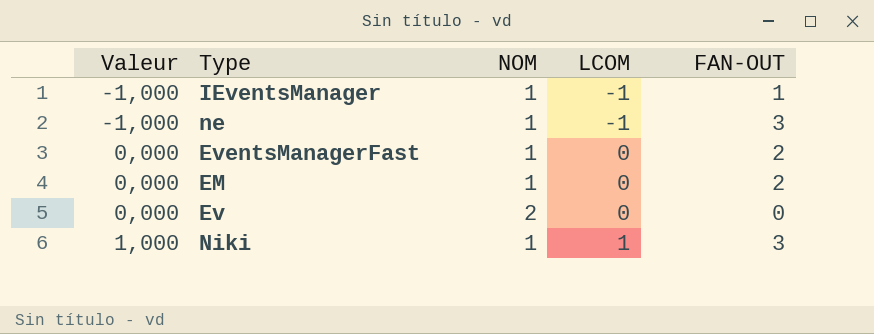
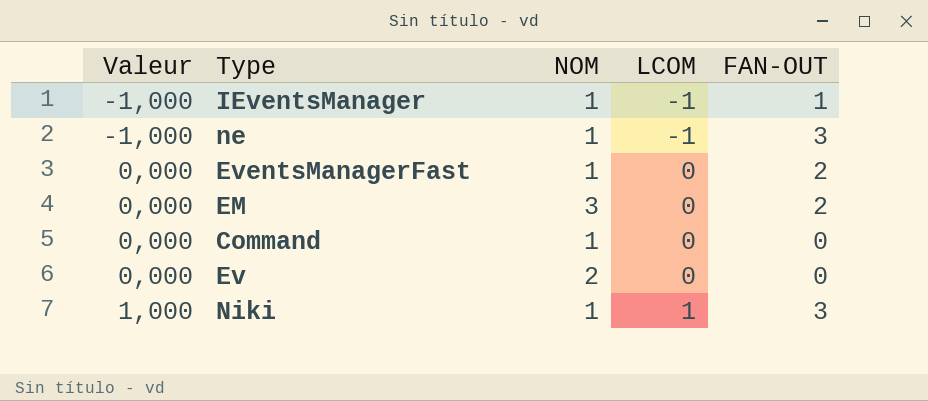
EM | NOM: 1 -> 3
row Command: none -> 0,000 | 1 | 0 | 0

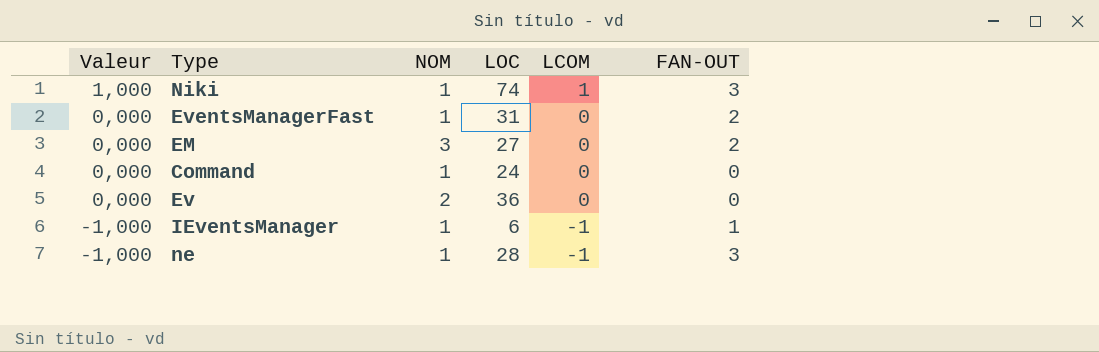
row order: Valeur ascending -> Valeur descending
column LOC | position: none -> 4

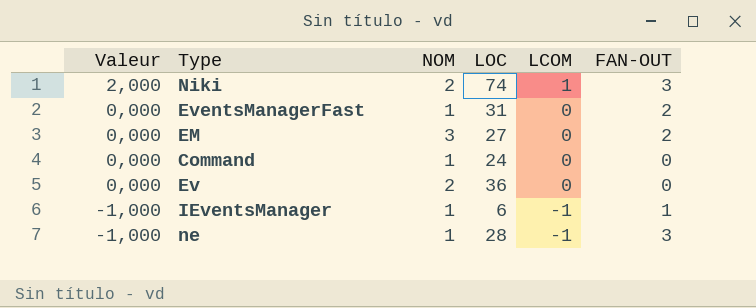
Niki | Valeur: 1,000 -> 2,000
Niki | NOM: 1 -> 2

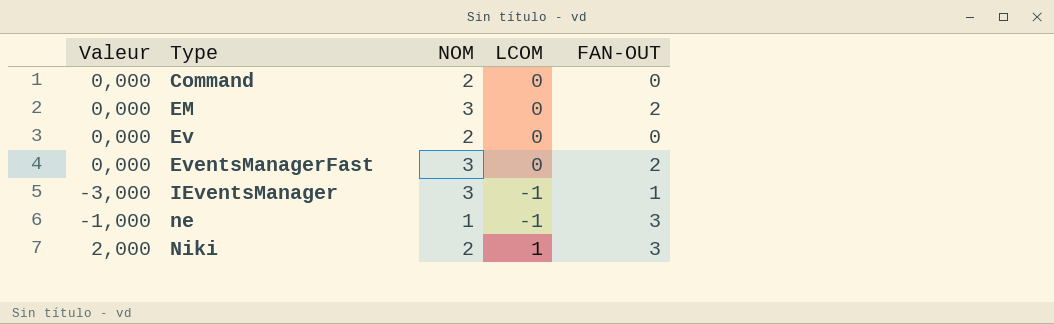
row order: Valeur descending -> Type ascending
column LOC | position: 4 -> none
Command | NOM: 1 -> 2
EventsManagerFast | NOM: 1 -> 3
IEventsManager | Valeur: -1,000 -> -3,000
IEventsManager | NOM: 1 -> 3

